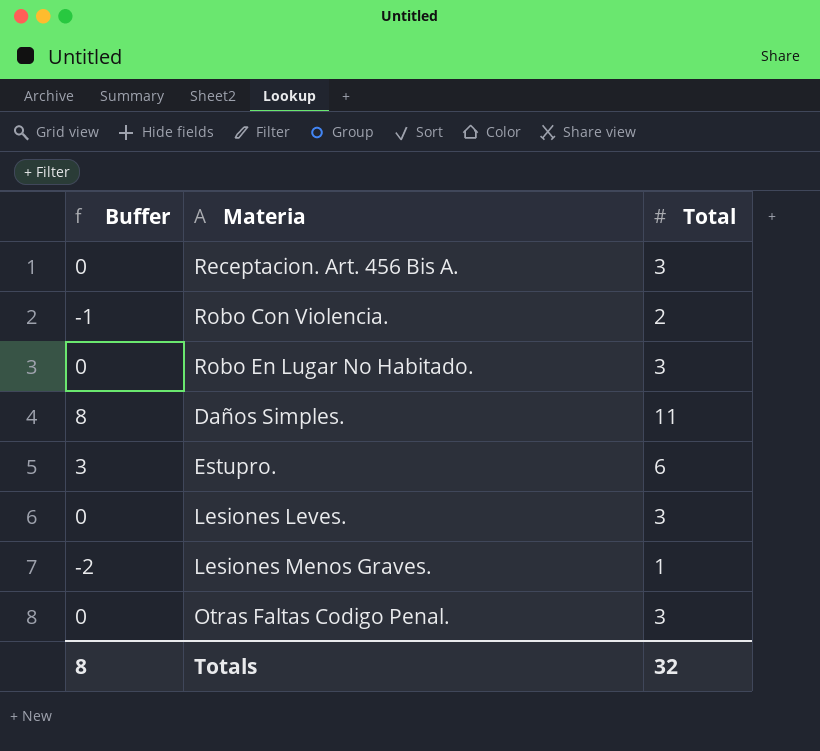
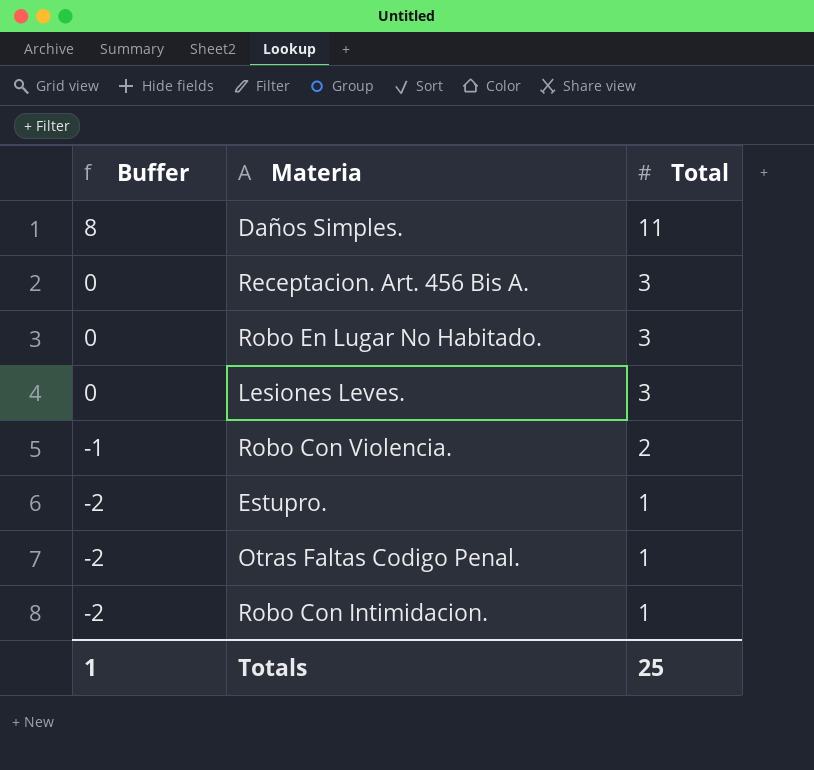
row order: none -> Buffer descending
row Lesiones Menos Graves.: -2 | 1 -> none
Estupro. | Buffer: 3 -> -2
Estupro. | Total: 6 -> 1
Otras Faltas Codigo Penal. | Buffer: 0 -> -2
Otras Faltas Codigo Penal. | Total: 3 -> 1
row Robo Con Intimidacion.: none -> -2 | 1
Totals | Buffer: 8 -> 1
Totals | Total: 32 -> 25

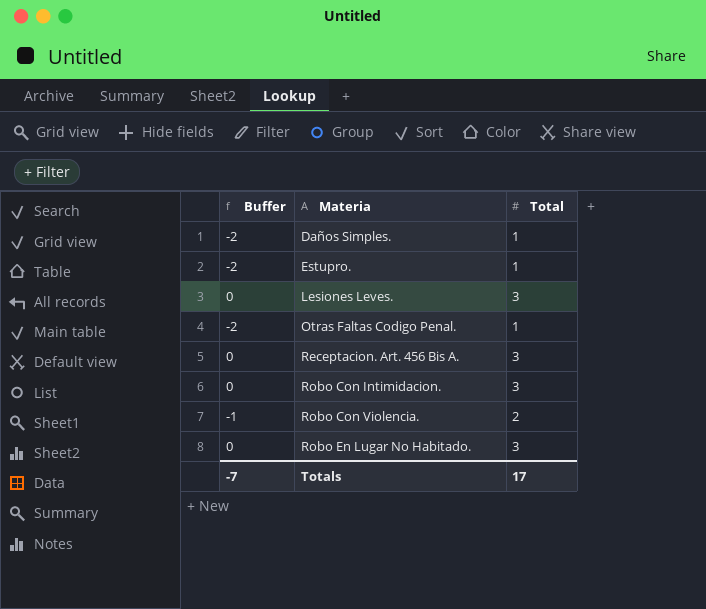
row order: Buffer descending -> Materia ascending
Daños Simples. | Buffer: 8 -> -2
Daños Simples. | Total: 11 -> 1
Robo Con Intimidacion. | Buffer: -2 -> 0
Robo Con Intimidacion. | Total: 1 -> 3
Totals | Buffer: 1 -> -7
Totals | Total: 25 -> 17

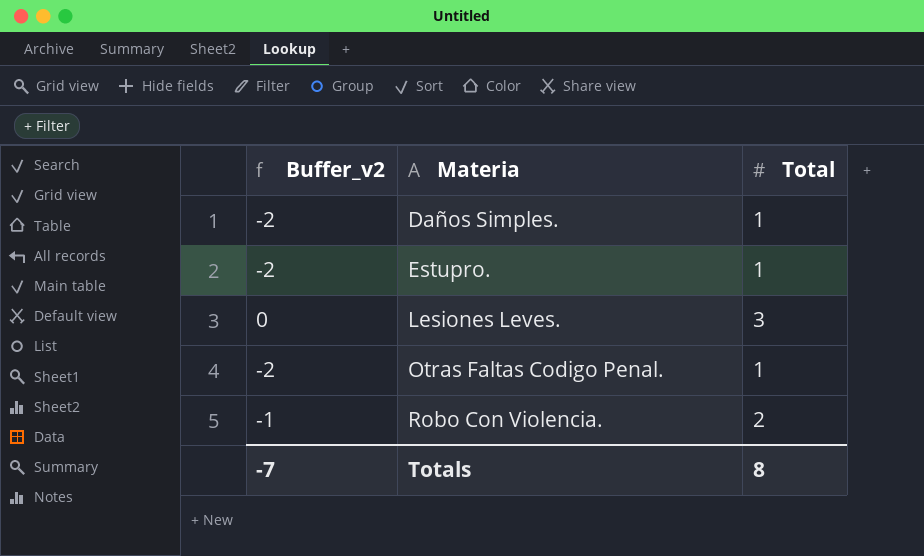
column name: Buffer -> Buffer_v2
row Receptacion. Art. 456 Bis A.: 0 | 3 -> none
row Robo Con Intimidacion.: 0 | 3 -> none
row Robo En Lugar No Habitado.: 0 | 3 -> none
Totals | Total: 17 -> 8

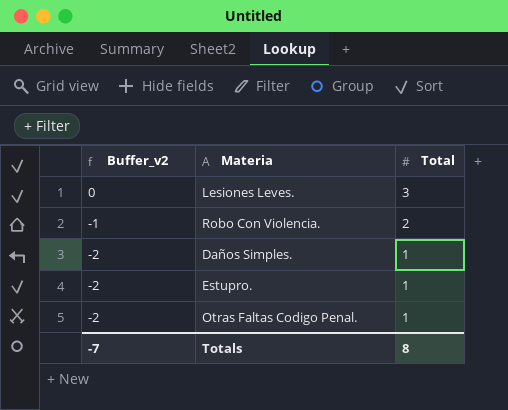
row order: Materia ascending -> Buffer_v2 descending

